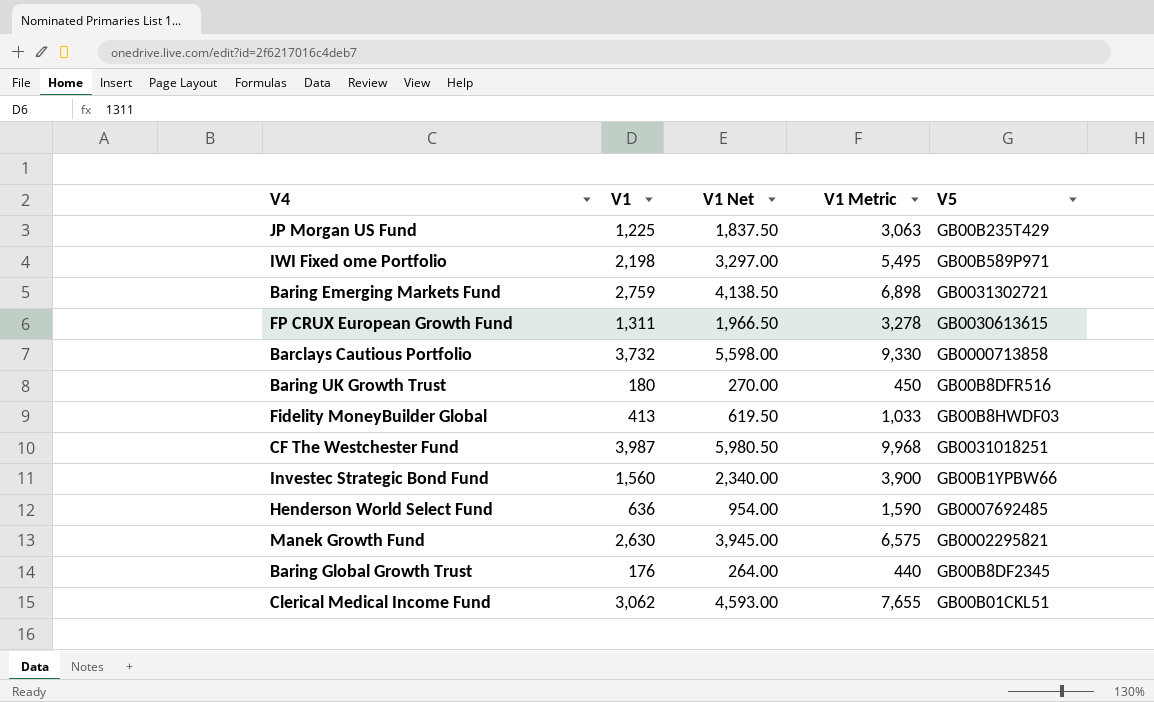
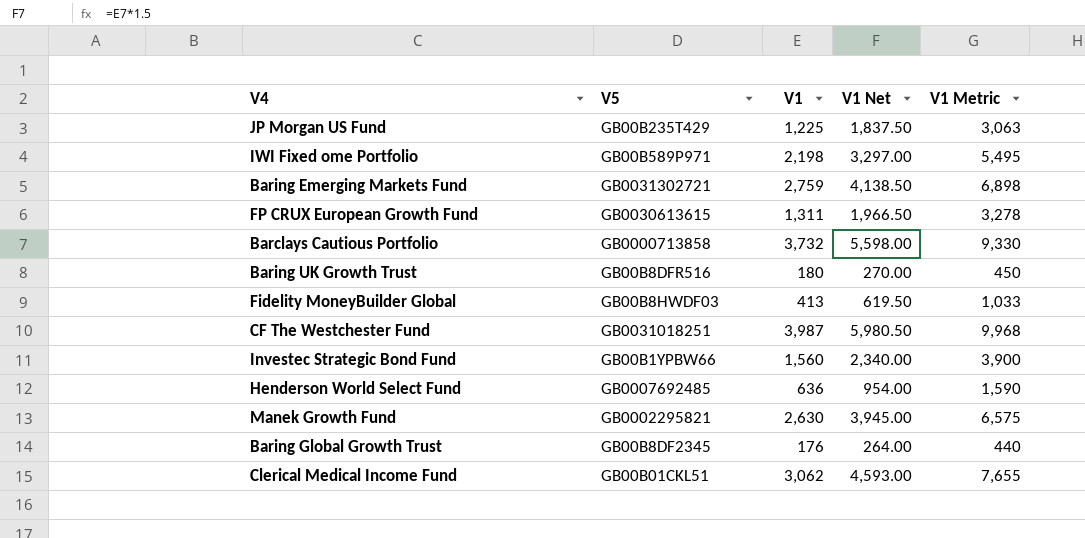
column V5 | position: 5 -> 2

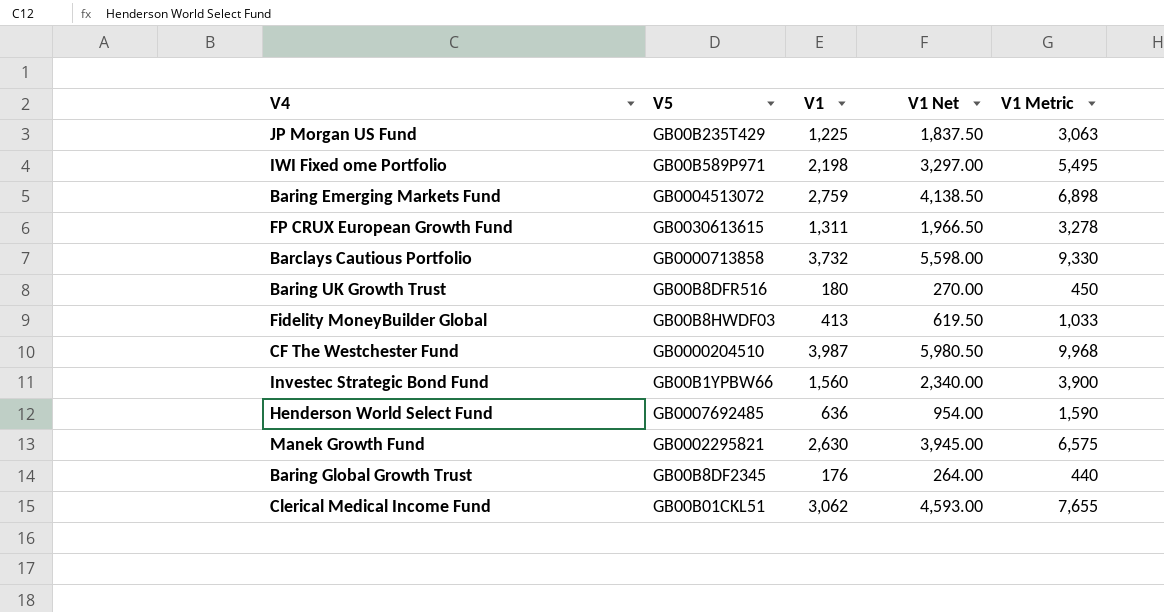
Baring Emerging Markets Fund | V5: GB0031302721 -> GB0004513072
CF The Westchester Fund | V5: GB0031018251 -> GB0000204510

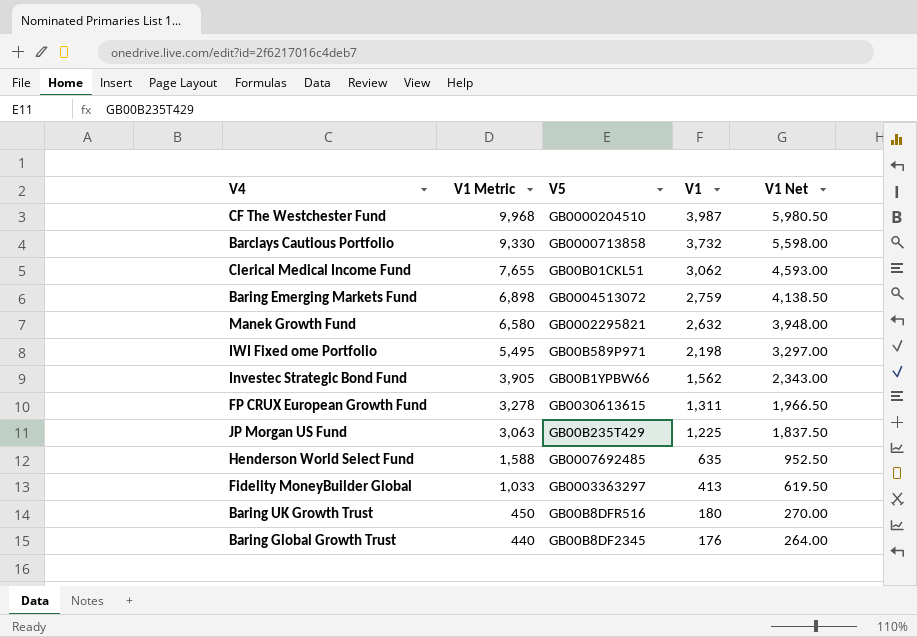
row order: none -> V1 Metric descending
column V1 Metric | position: 5 -> 2
Manek Growth Fund | V1 Metric: 6,575 -> 6,580
Manek Growth Fund | V1: 2,630 -> 2,632
Manek Growth Fund | V1 Net: 3,945.00 -> 3,948.00
Investec Strategic Bond Fund | V1 Metric: 3,900 -> 3,905
Investec Strategic Bond Fund | V1: 1,560 -> 1,562
Investec Strategic Bond Fund | V1 Net: 2,340.00 -> 2,343.00
Henderson World Select Fund | V1 Metric: 1,590 -> 1,588
Henderson World Select Fund | V1: 636 -> 635
Henderson World Select Fund | V1 Net: 954.00 -> 952.50
Fidelity MoneyBuilder Global | V5: GB00B8HWDF03 -> GB0003363297

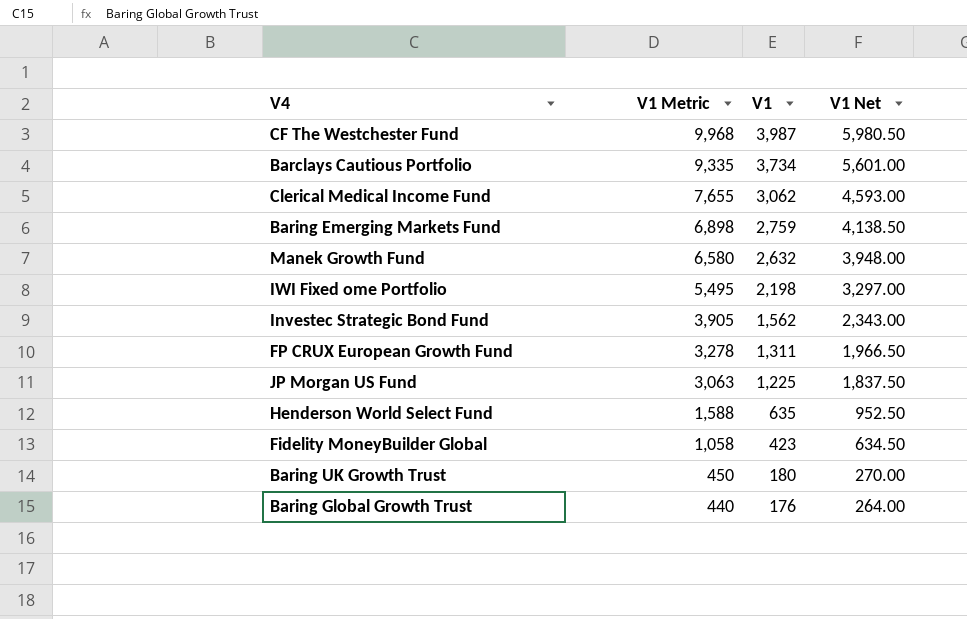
column V5 | position: 3 -> none
Barclays Cautious Portfolio | V1 Metric: 9,330 -> 9,335
Barclays Cautious Portfolio | V1: 3,732 -> 3,734
Barclays Cautious Portfolio | V1 Net: 5,598.00 -> 5,601.00
Fidelity MoneyBuilder Global | V1 Metric: 1,033 -> 1,058
Fidelity MoneyBuilder Global | V1: 413 -> 423
Fidelity MoneyBuilder Global | V1 Net: 619.50 -> 634.50

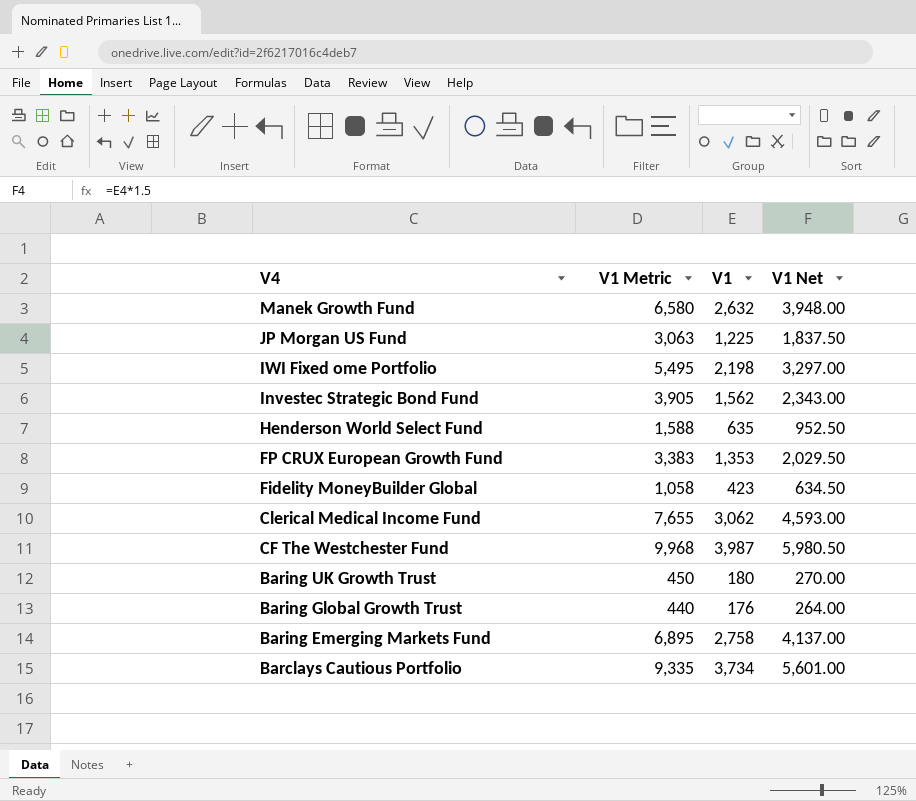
row order: V1 Metric descending -> V4 descending
FP CRUX European Growth Fund | V1 Metric: 3,278 -> 3,383
FP CRUX European Growth Fund | V1: 1,311 -> 1,353
FP CRUX European Growth Fund | V1 Net: 1,966.50 -> 2,029.50
Baring Emerging Markets Fund | V1 Metric: 6,898 -> 6,895
Baring Emerging Markets Fund | V1: 2,759 -> 2,758
Baring Emerging Markets Fund | V1 Net: 4,138.50 -> 4,137.00

